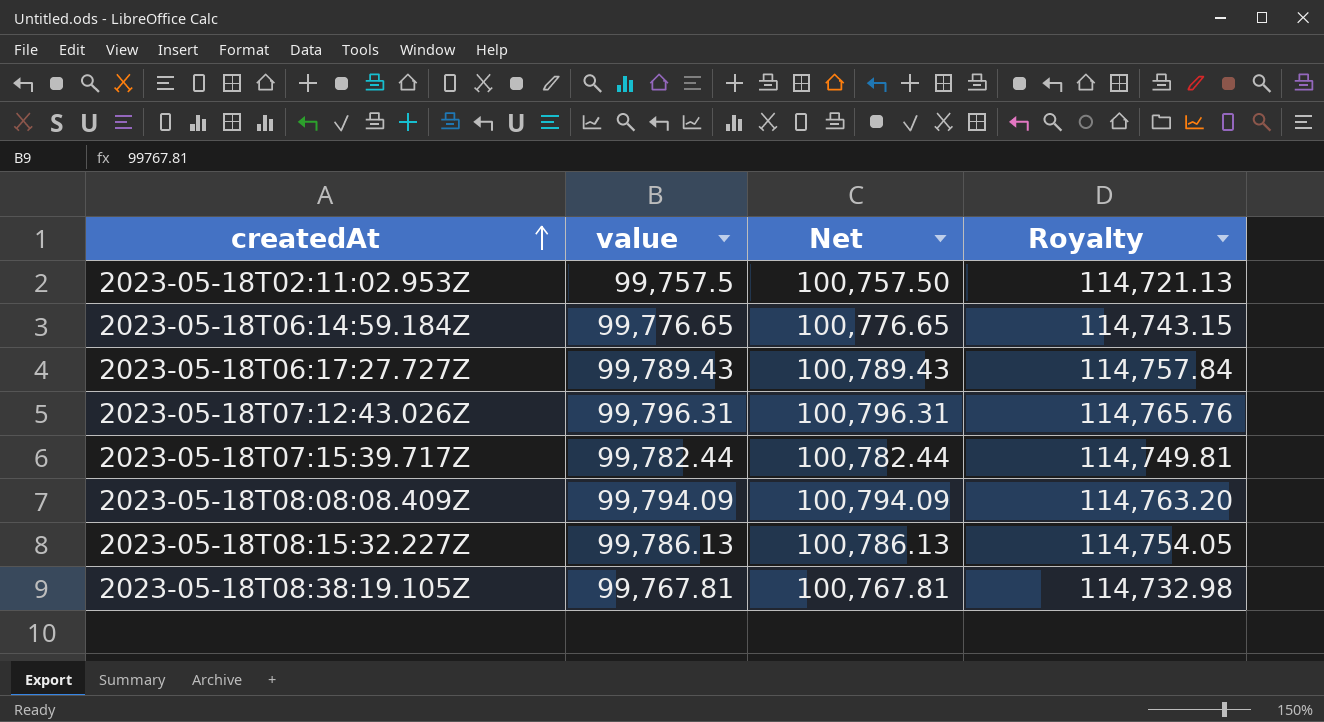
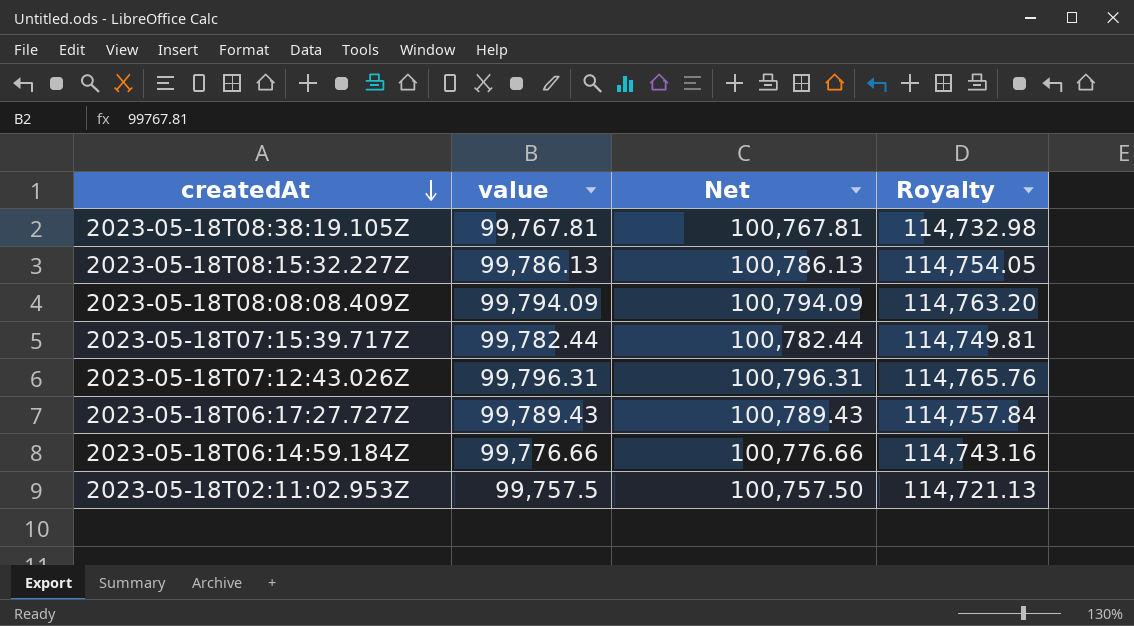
row order: createdAt ascending -> createdAt descending
2023-05-18T06:14:59.184Z | value: 99,776.65 -> 99,776.66
2023-05-18T06:14:59.184Z | Net: 100,776.65 -> 100,776.66
2023-05-18T06:14:59.184Z | Royalty: 114,743.15 -> 114,743.16

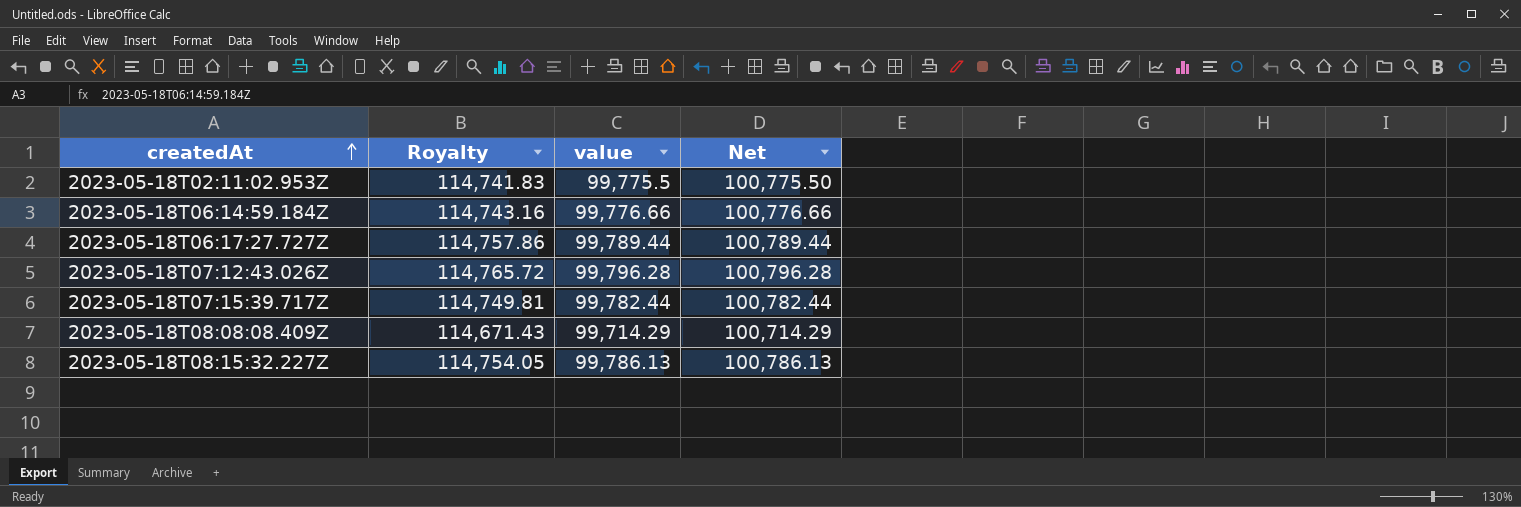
row order: createdAt descending -> createdAt ascending
column Royalty | position: 4 -> 2
row 2023-05-18T08:38:19.105Z: 99,767.81 | 100,767.81 | 114,732.98 -> none
2023-05-18T02:11:02.953Z | Royalty: 114,721.13 -> 114,741.83
2023-05-18T02:11:02.953Z | value: 99,757.5 -> 99,775.5
2023-05-18T02:11:02.953Z | Net: 100,757.50 -> 100,775.50
2023-05-18T06:17:27.727Z | Royalty: 114,757.84 -> 114,757.86
2023-05-18T06:17:27.727Z | value: 99,789.43 -> 99,789.44
2023-05-18T06:17:27.727Z | Net: 100,789.43 -> 100,789.44
2023-05-18T07:12:43.026Z | Royalty: 114,765.76 -> 114,765.72
2023-05-18T07:12:43.026Z | value: 99,796.31 -> 99,796.28
2023-05-18T07:12:43.026Z | Net: 100,796.31 -> 100,796.28
2023-05-18T08:08:08.409Z | Royalty: 114,763.20 -> 114,671.43
2023-05-18T08:08:08.409Z | value: 99,794.09 -> 99,714.29
2023-05-18T08:08:08.409Z | Net: 100,794.09 -> 100,714.29

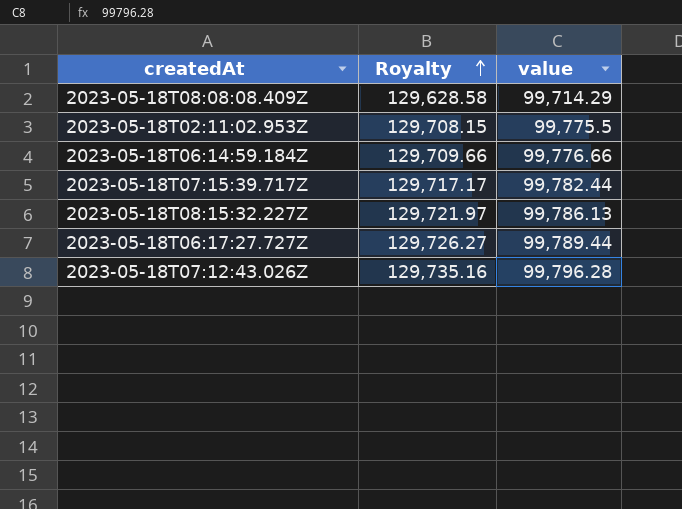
row order: createdAt ascending -> Royalty ascending
column Net | formula: [value] + 1000 -> none
column Royalty | formula: [value] * 1.15 -> [value] * 1.3

